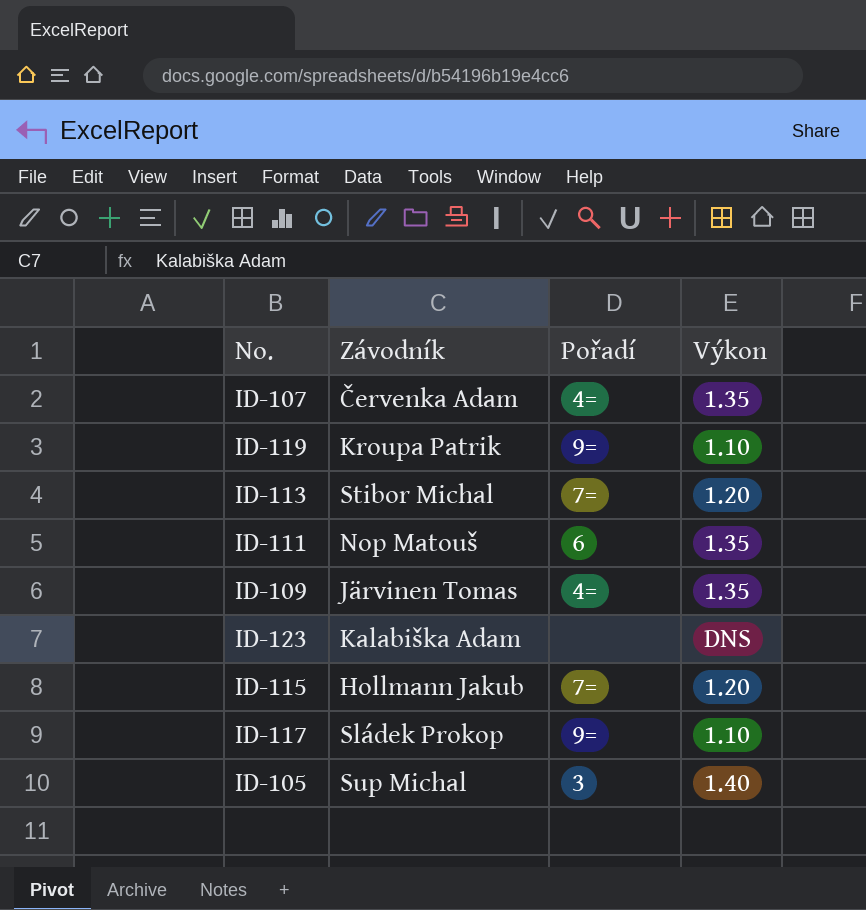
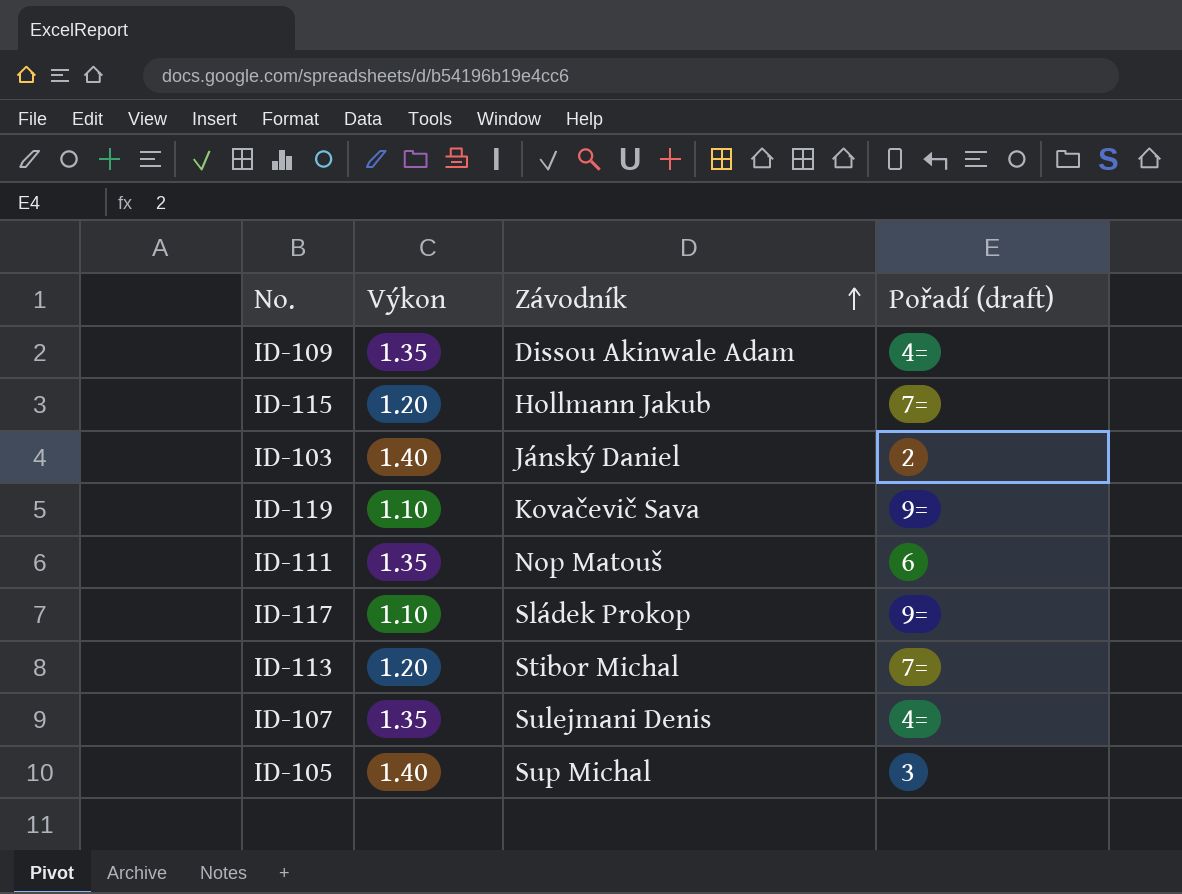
row order: none -> Závodník ascending
column Výkon | position: 4 -> 2
column name: Pořadí -> Pořadí (draft)
row ID-123: Kalabiška Adam | none | DNS -> none
ID-109 | Závodník: Järvinen Tomas -> Dissou Akinwale Adam
row ID-103: none -> 1.40 | Jánský Daniel | 2
ID-119 | Závodník: Kroupa Patrik -> Kovačevič Sava
ID-107 | Závodník: Červenka Adam -> Sulejmani Denis

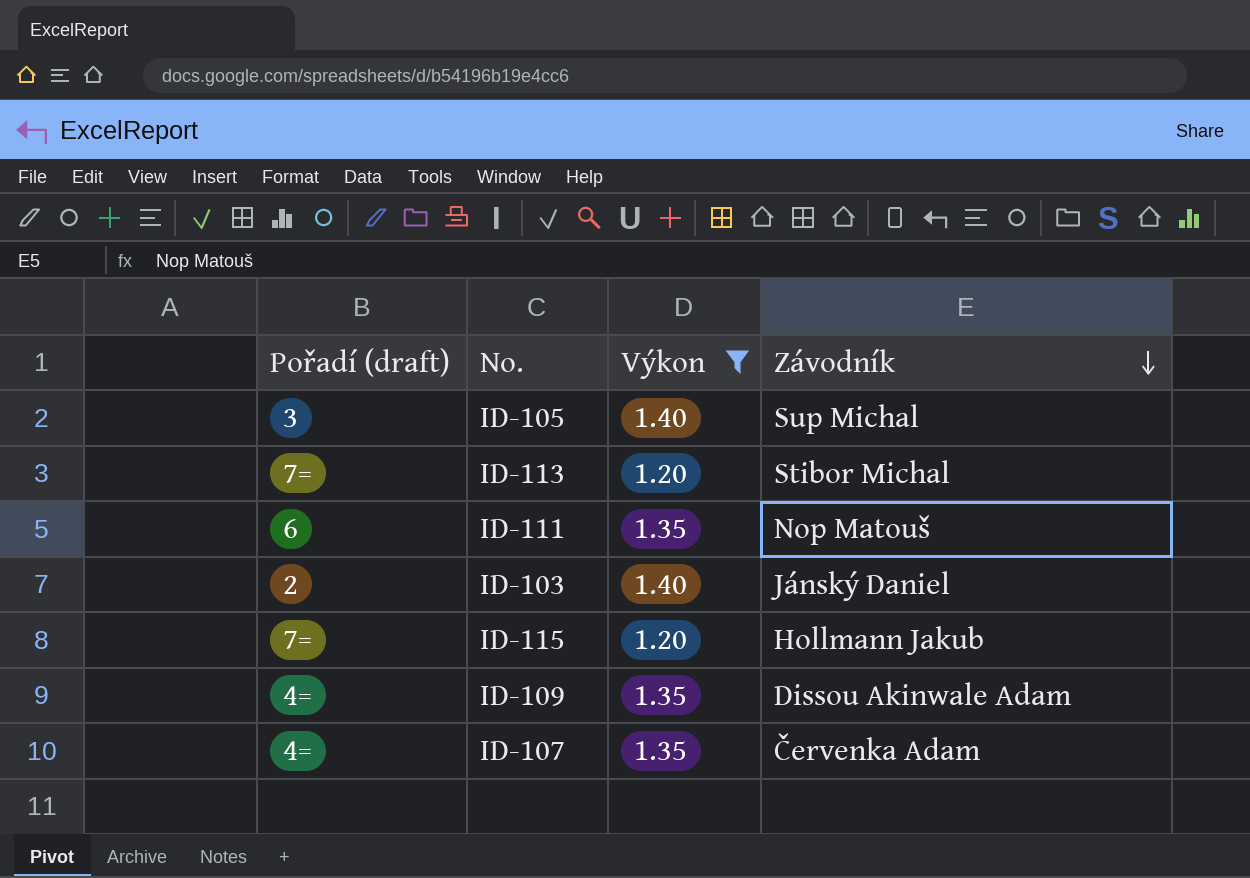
filter: none -> Výkon != 1.10
row order: Závodník ascending -> Závodník descending
column Pořadí (draft) | position: 4 -> 1
ID-107 | Závodník: Sulejmani Denis -> Červenka Adam

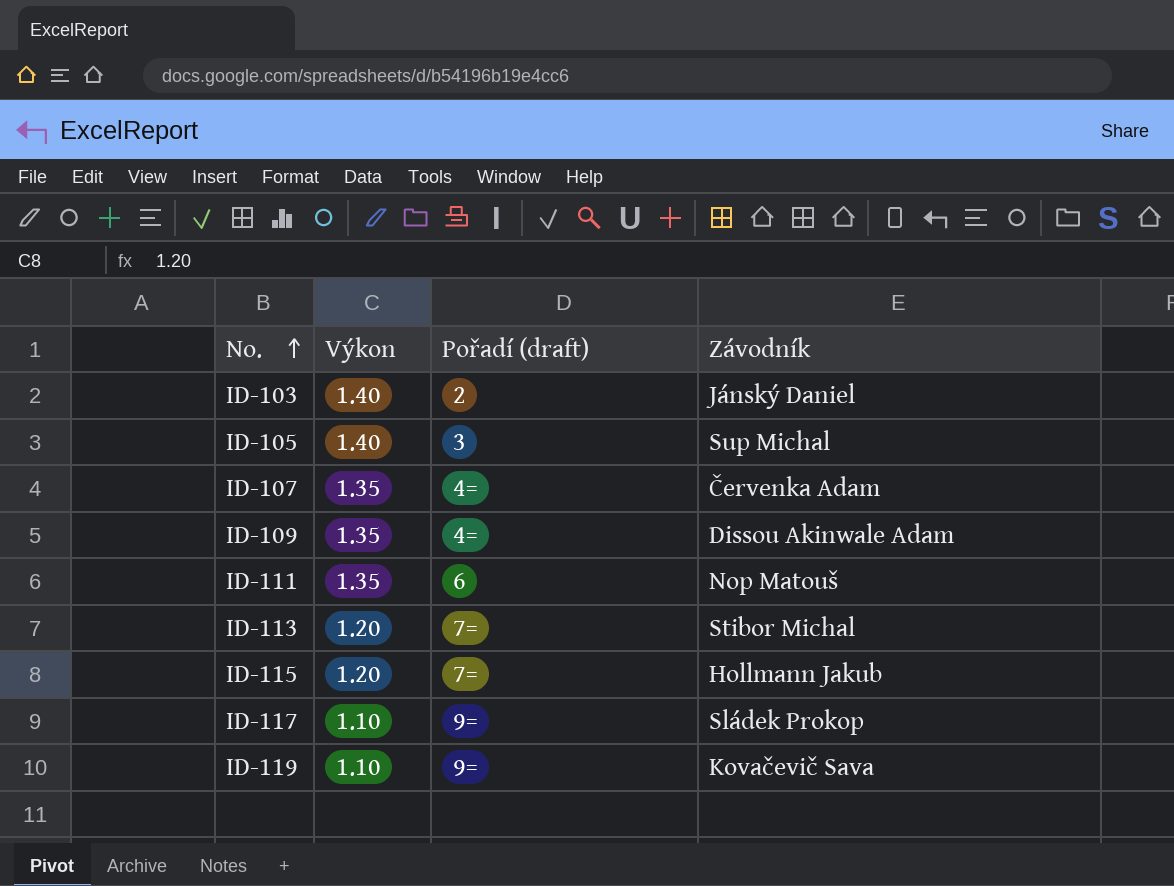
filter: Výkon != 1.10 -> none
row order: Závodník descending -> No. ascending
column Pořadí (draft) | position: 1 -> 3

